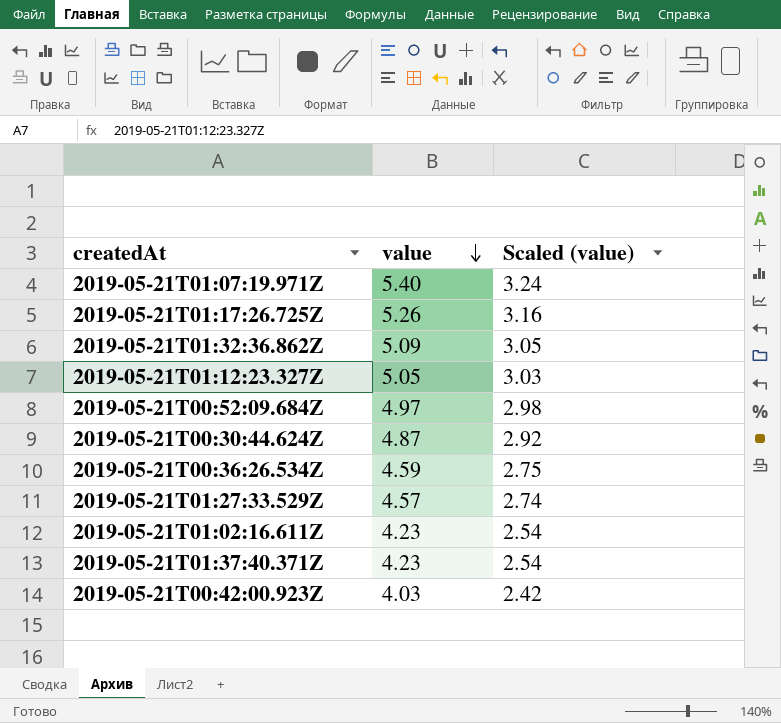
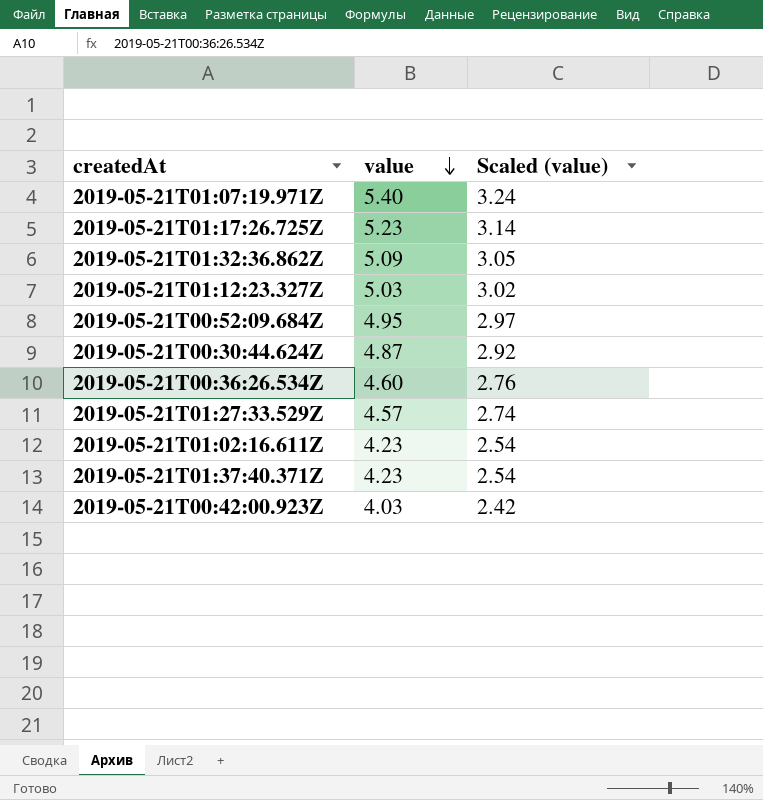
2019-05-21T01:17:26.725Z | value: 5.26 -> 5.23
2019-05-21T01:17:26.725Z | Scaled (value): 3.16 -> 3.14
2019-05-21T01:12:23.327Z | value: 5.05 -> 5.03
2019-05-21T01:12:23.327Z | Scaled (value): 3.03 -> 3.02
2019-05-21T00:52:09.684Z | value: 4.97 -> 4.95
2019-05-21T00:52:09.684Z | Scaled (value): 2.98 -> 2.97
2019-05-21T00:36:26.534Z | value: 4.59 -> 4.60
2019-05-21T00:36:26.534Z | Scaled (value): 2.75 -> 2.76

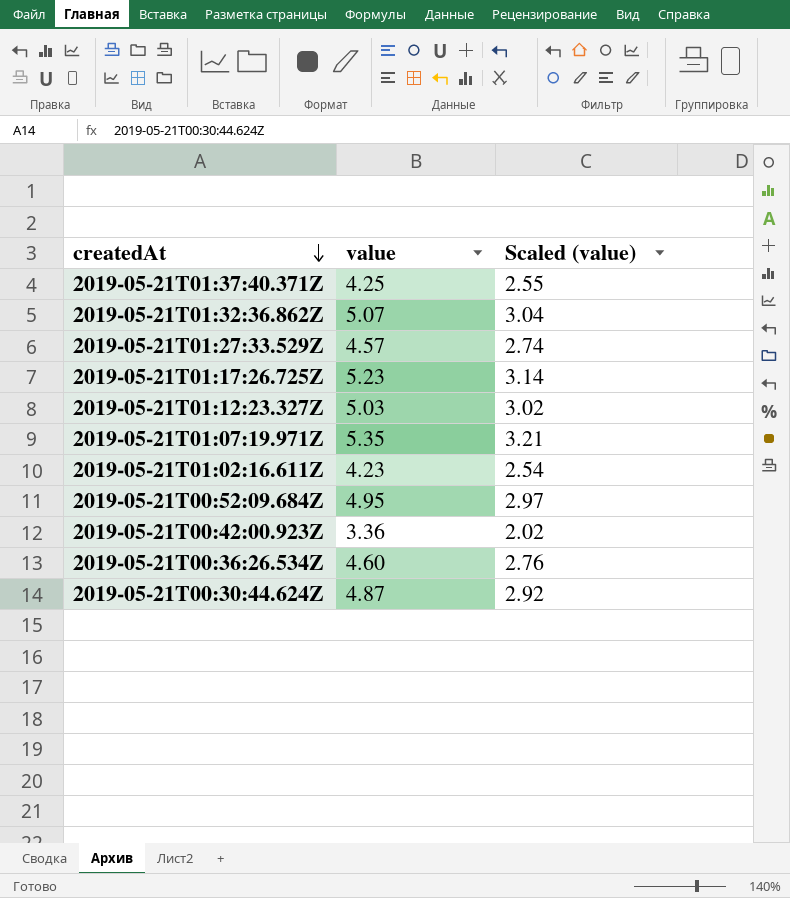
row order: value descending -> createdAt descending
2019-05-21T01:37:40.371Z | value: 4.23 -> 4.25
2019-05-21T01:37:40.371Z | Scaled (value): 2.54 -> 2.55
2019-05-21T01:32:36.862Z | value: 5.09 -> 5.07
2019-05-21T01:32:36.862Z | Scaled (value): 3.05 -> 3.04
2019-05-21T01:07:19.971Z | value: 5.40 -> 5.35
2019-05-21T01:07:19.971Z | Scaled (value): 3.24 -> 3.21
2019-05-21T00:42:00.923Z | value: 4.03 -> 3.36
2019-05-21T00:42:00.923Z | Scaled (value): 2.42 -> 2.02

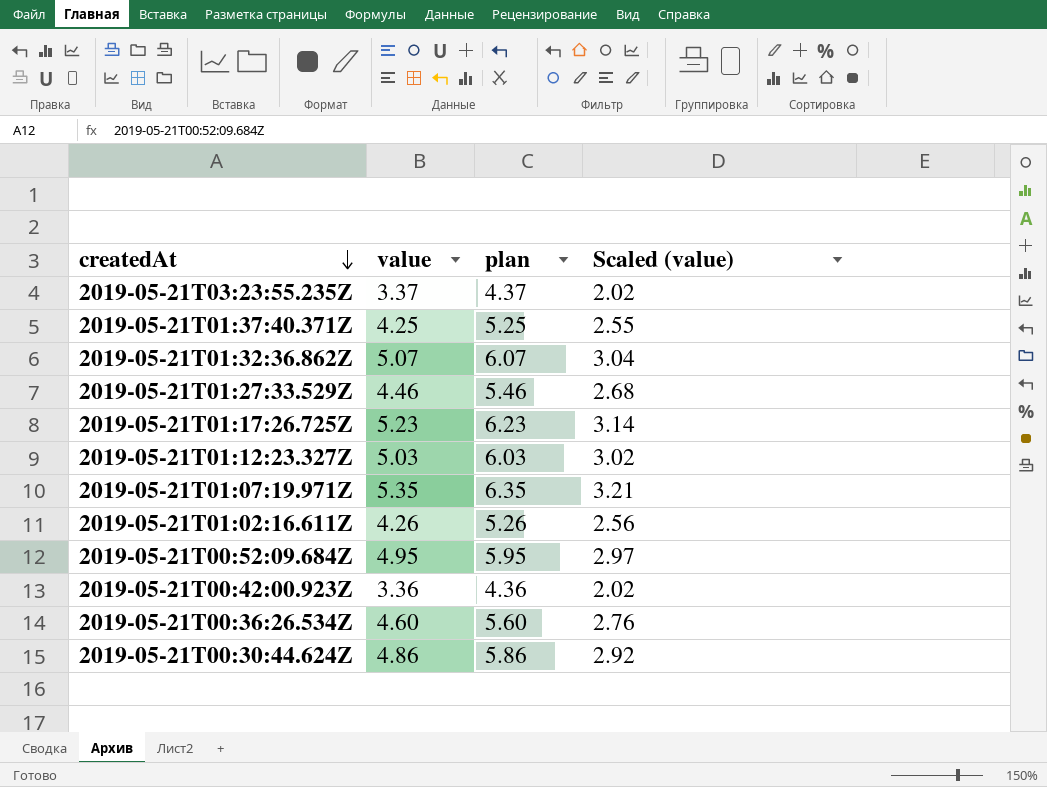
column plan | formula: none -> [value] + 1
row 2019-05-21T03:23:55.235Z: none -> 3.37 | 4.37 | 2.02
2019-05-21T01:27:33.529Z | value: 4.57 -> 4.46
2019-05-21T01:27:33.529Z | Scaled (value): 2.74 -> 2.68
2019-05-21T01:02:16.611Z | value: 4.23 -> 4.26
2019-05-21T01:02:16.611Z | Scaled (value): 2.54 -> 2.56
2019-05-21T00:30:44.624Z | value: 4.87 -> 4.86

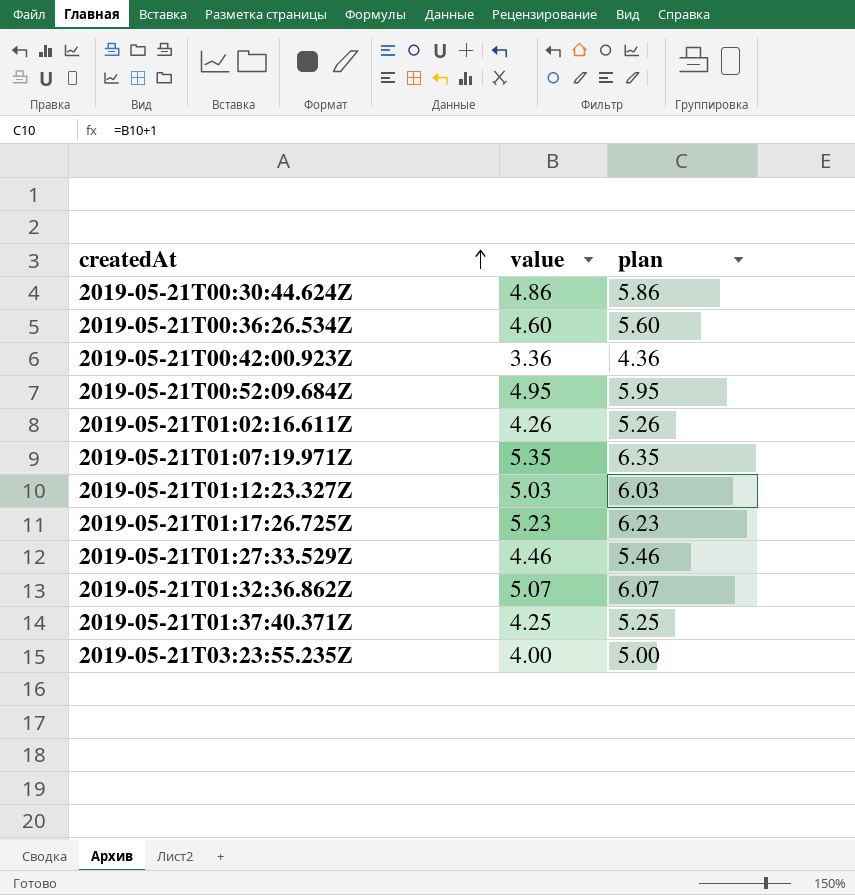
row order: createdAt descending -> createdAt ascending
column Scaled (value) | formula: [value] * 0.6 -> none
2019-05-21T03:23:55.235Z | value: 3.37 -> 4.00
2019-05-21T03:23:55.235Z | plan: 4.37 -> 5.00

